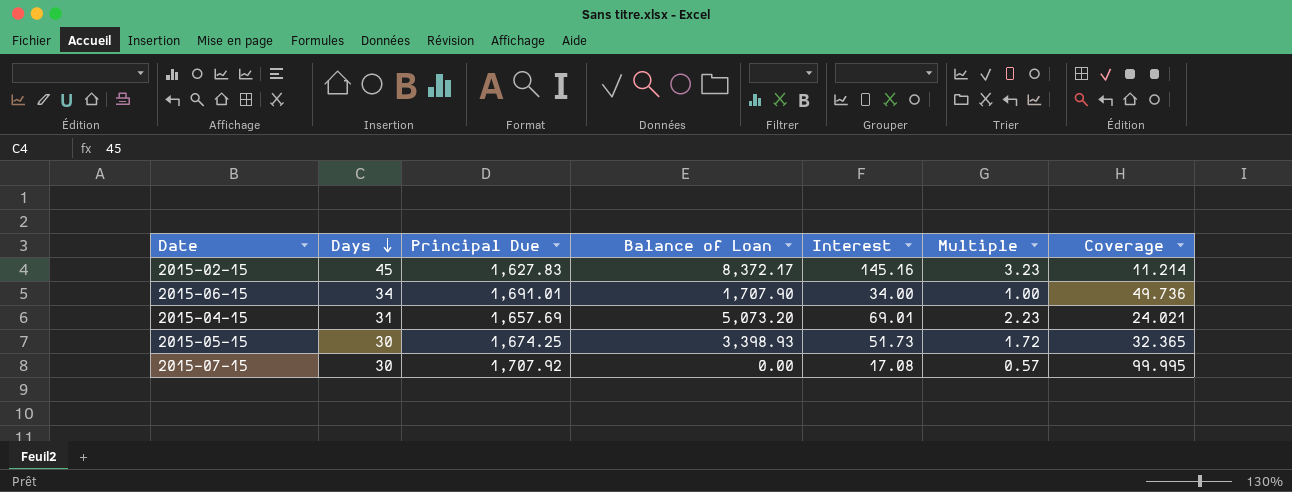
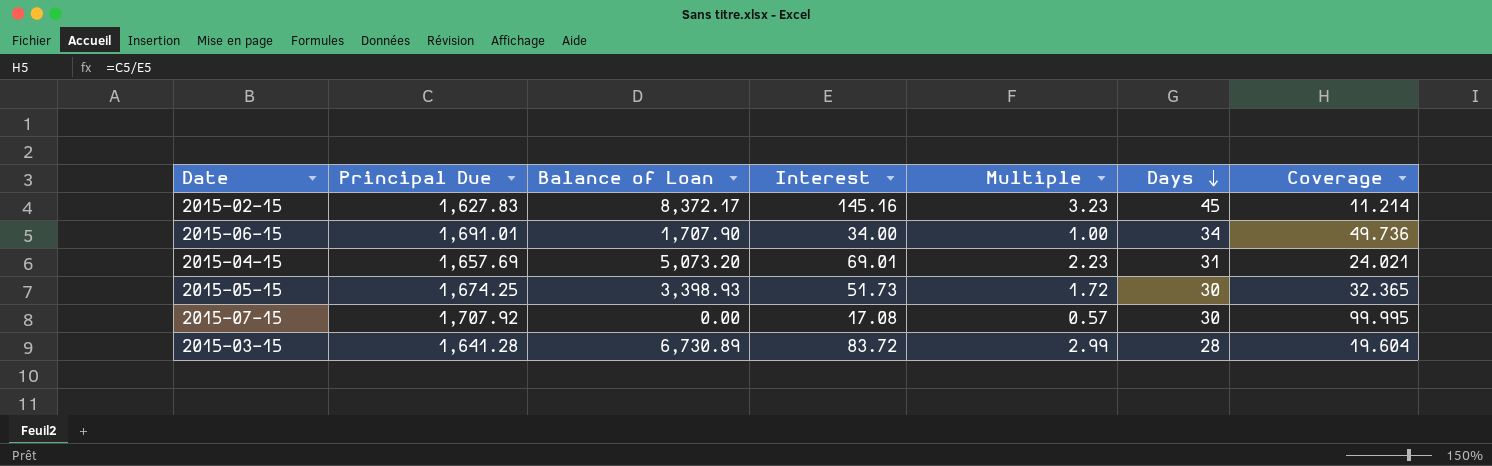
column Days | position: 2 -> 6
row 2015-03-15: none -> 1,641.28 | 6,730.89 | 83.72 | 2.99 | 28 | 19.604

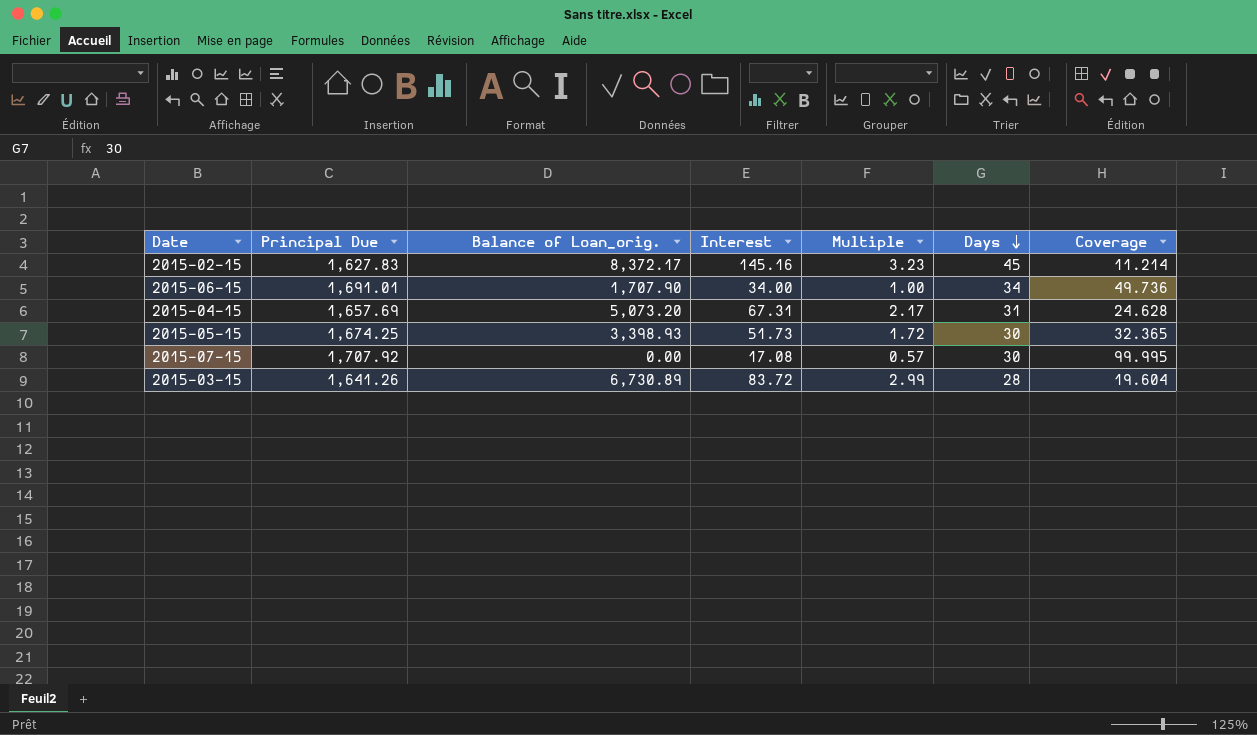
column name: Balance of Loan -> Balance of Loan_orig.
2015-04-15 | Interest: 69.01 -> 67.31
2015-04-15 | Multiple: 2.23 -> 2.17
2015-04-15 | Coverage: 24.021 -> 24.628
2015-03-15 | Principal Due: 1,641.28 -> 1,641.26

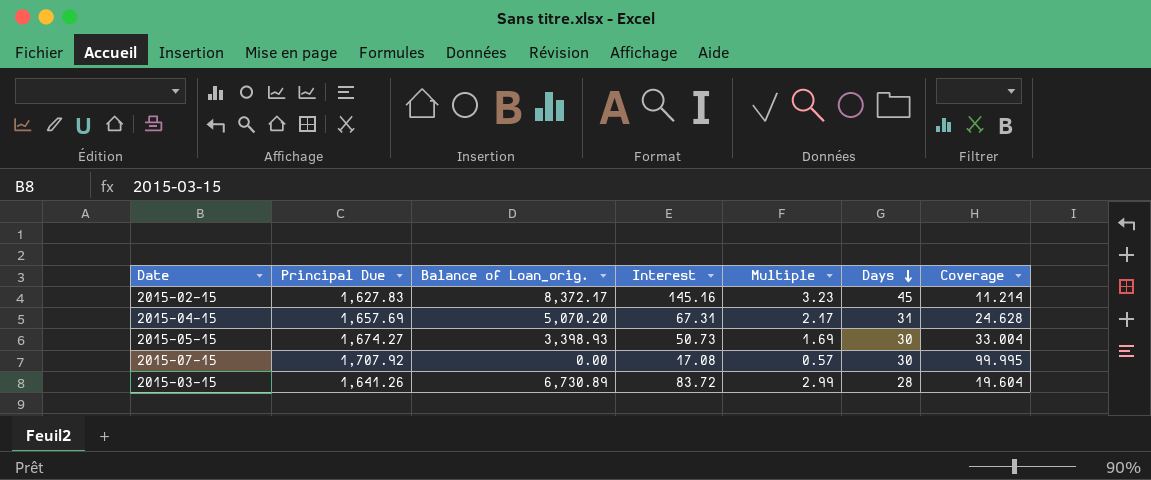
row 2015-06-15: 1,691.01 | 1,707.90 | 34.00 | 1.00 | 34 | 49.736 -> none
2015-04-15 | Balance of Loan_orig.: 5,073.20 -> 5,070.20
2015-05-15 | Principal Due: 1,674.25 -> 1,674.27
2015-05-15 | Interest: 51.73 -> 50.73
2015-05-15 | Multiple: 1.72 -> 1.69
2015-05-15 | Coverage: 32.365 -> 33.004

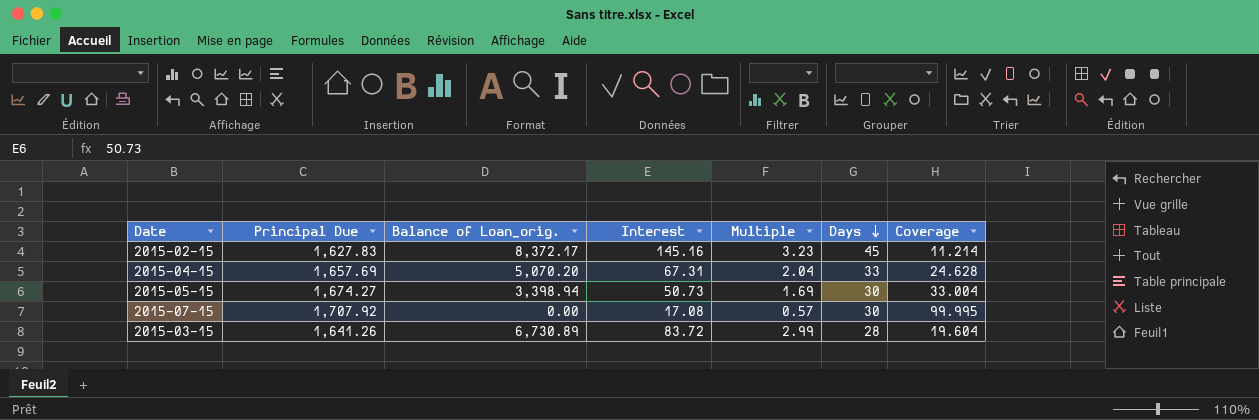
2015-04-15 | Multiple: 2.17 -> 2.04
2015-04-15 | Days: 31 -> 33
2015-05-15 | Balance of Loan_orig.: 3,398.93 -> 3,398.94

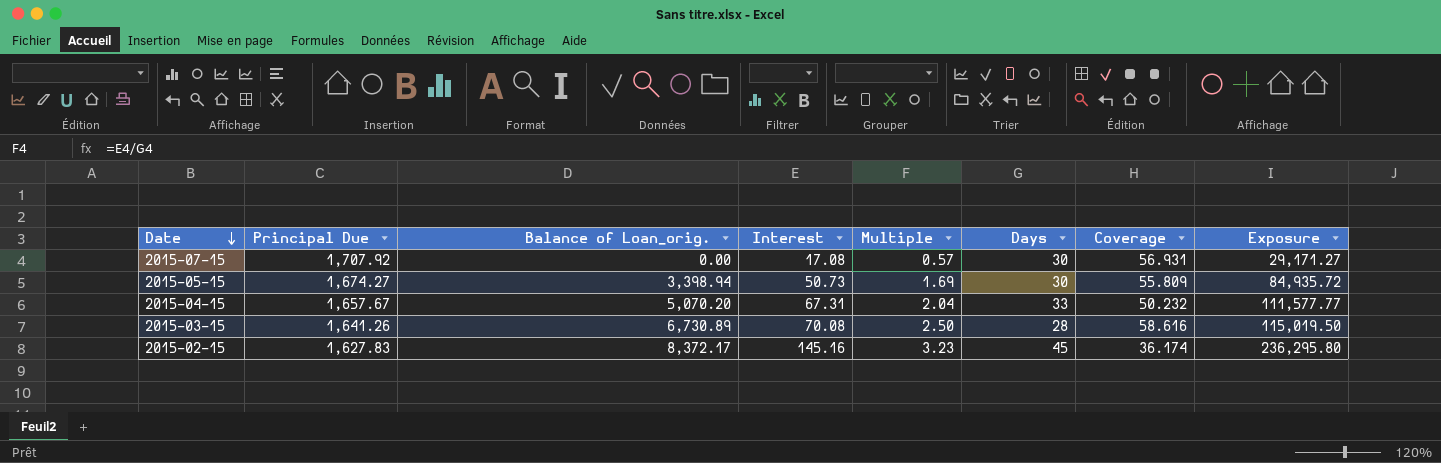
row order: Days descending -> Date descending
column Coverage | formula: [Principal Due] / [Interest] -> [Principal Due] / [Days]
column Exposure | formula: none -> [Principal Due] * [Interest]
2015-04-15 | Principal Due: 1,657.69 -> 1,657.67
2015-03-15 | Interest: 83.72 -> 70.08
2015-03-15 | Multiple: 2.99 -> 2.50

